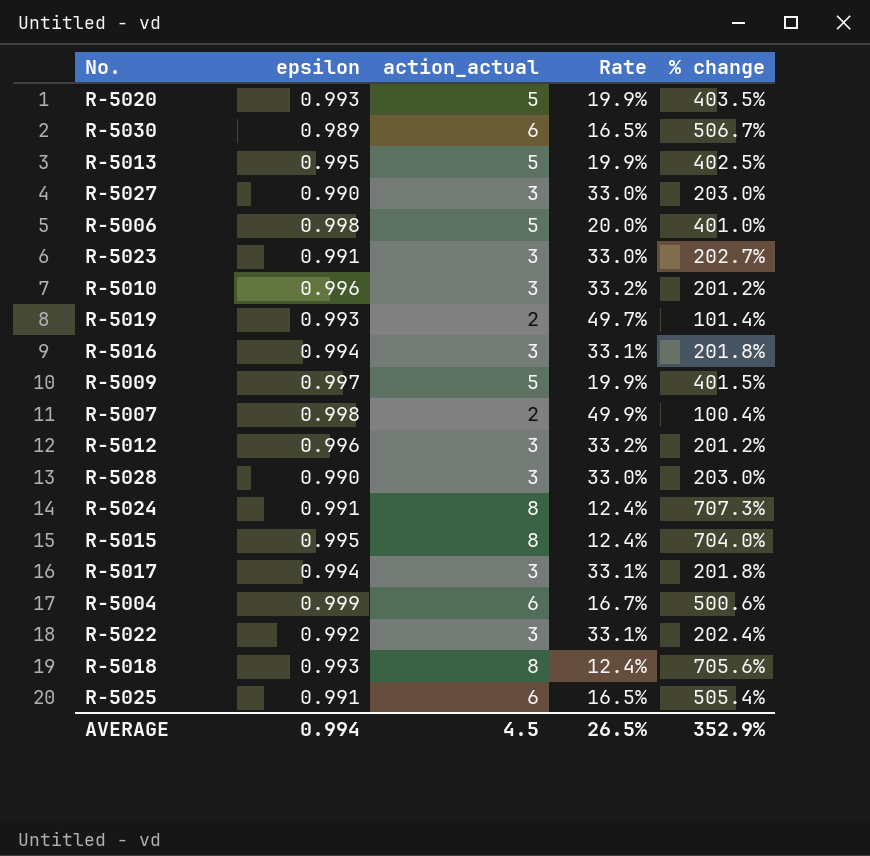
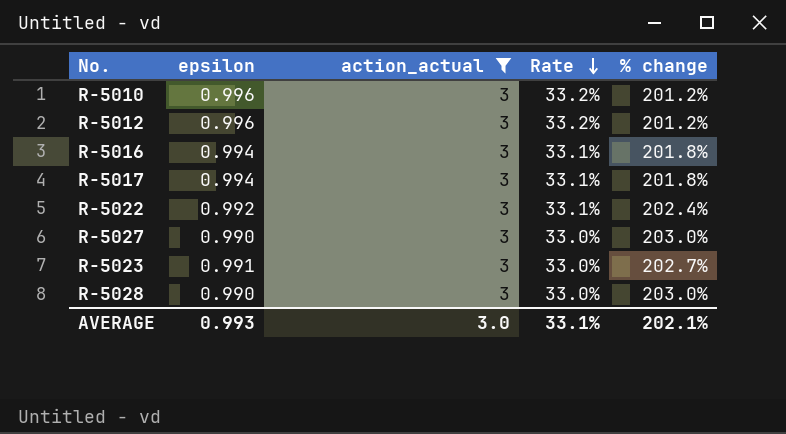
filter: none -> action_actual = 3
row order: none -> Rate descending
AVERAGE | epsilon: 0.994 -> 0.993
AVERAGE | action_actual: 4.5 -> 3.0
AVERAGE | Rate: 26.5% -> 33.1%
AVERAGE | % change: 352.9% -> 202.1%

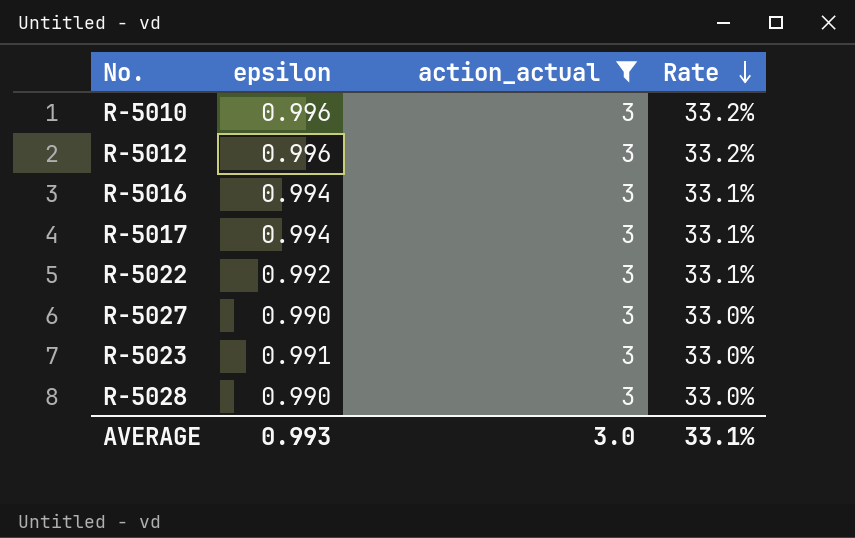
column % change | formula: ([action_actual] - [epsilon]) / [epsilon] -> none

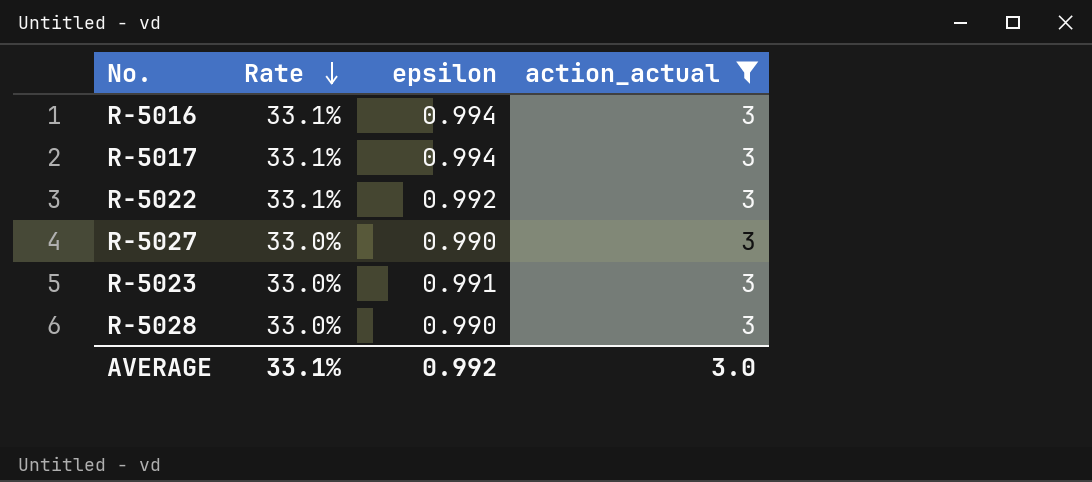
column Rate | position: 4 -> 2
row R-5010: 0.996 | 3 | 33.2% -> none
row R-5012: 0.996 | 3 | 33.2% -> none
AVERAGE | epsilon: 0.993 -> 0.992

